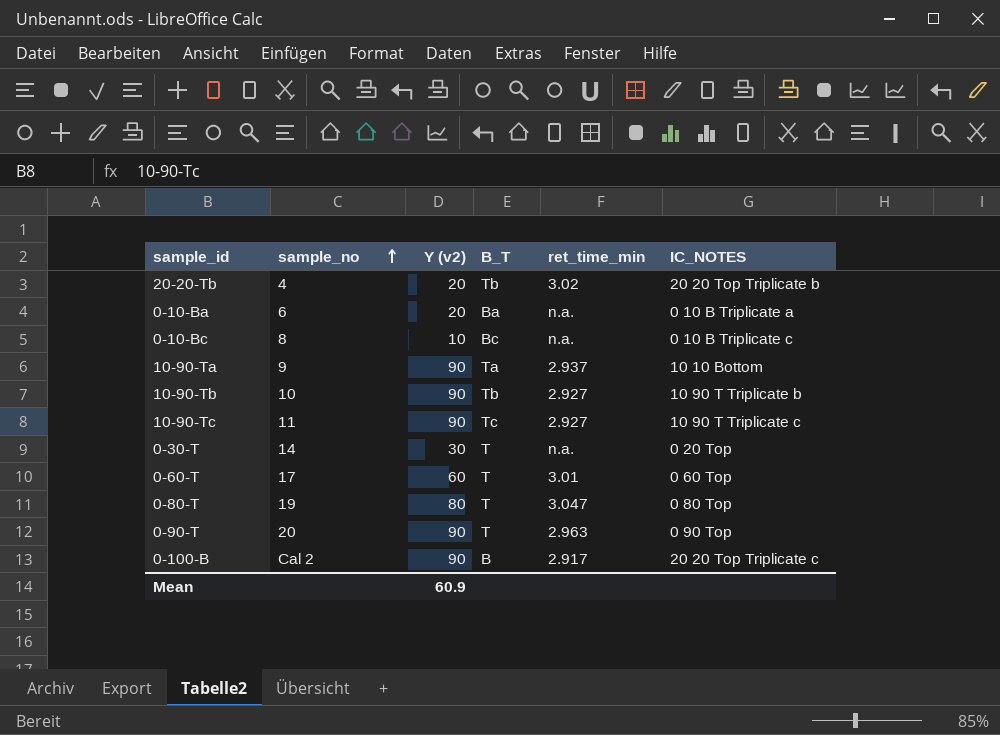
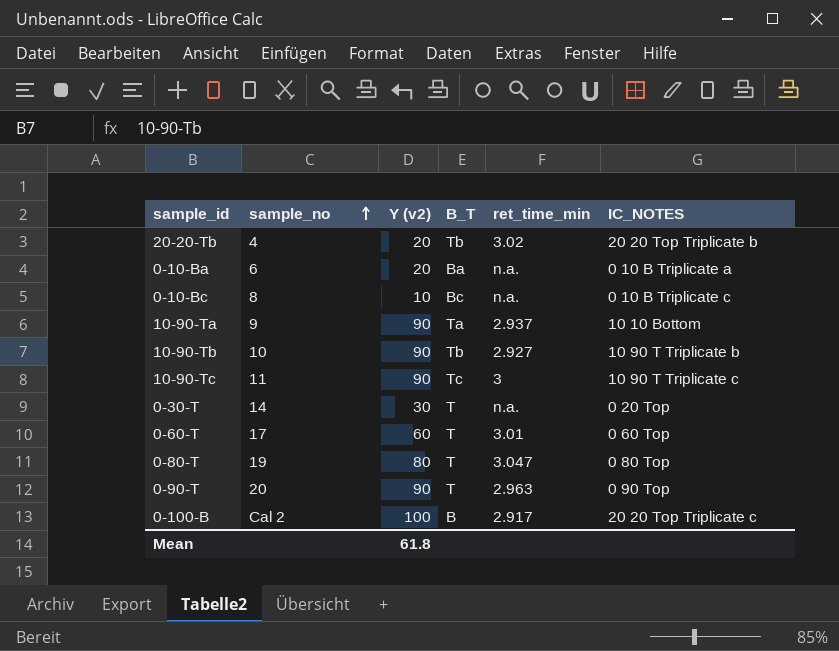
10-90-Tc | ret_time_min: 2.927 -> 3
0-100-B | Y (v2): 90 -> 100
Mean | Y (v2): 60.9 -> 61.8

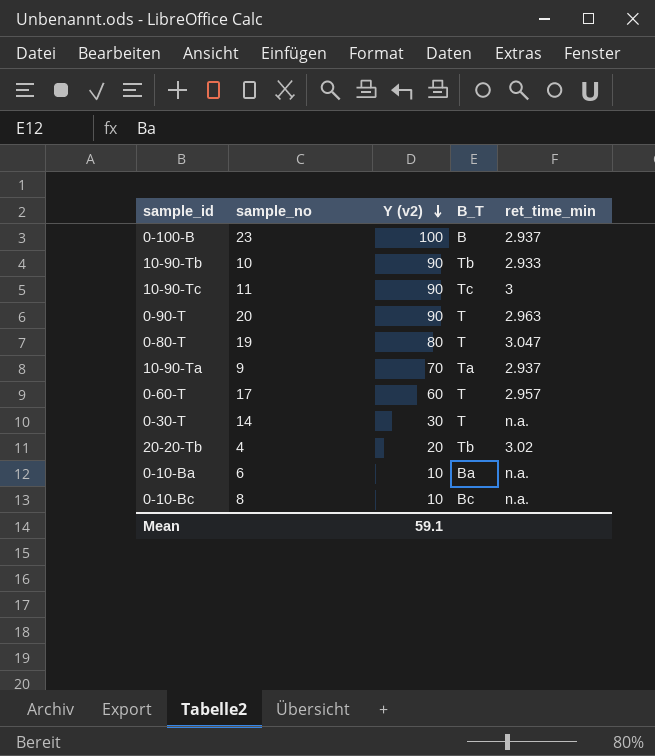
row order: sample_no ascending -> Y (v2) descending
column IC_NOTES | position: 6 -> none
0-100-B | sample_no: Cal 2 -> 23
0-100-B | ret_time_min: 2.917 -> 2.937
10-90-Tb | ret_time_min: 2.927 -> 2.933
10-90-Ta | Y (v2): 90 -> 70
0-60-T | ret_time_min: 3.01 -> 2.957
0-10-Ba | Y (v2): 20 -> 10
Mean | Y (v2): 61.8 -> 59.1

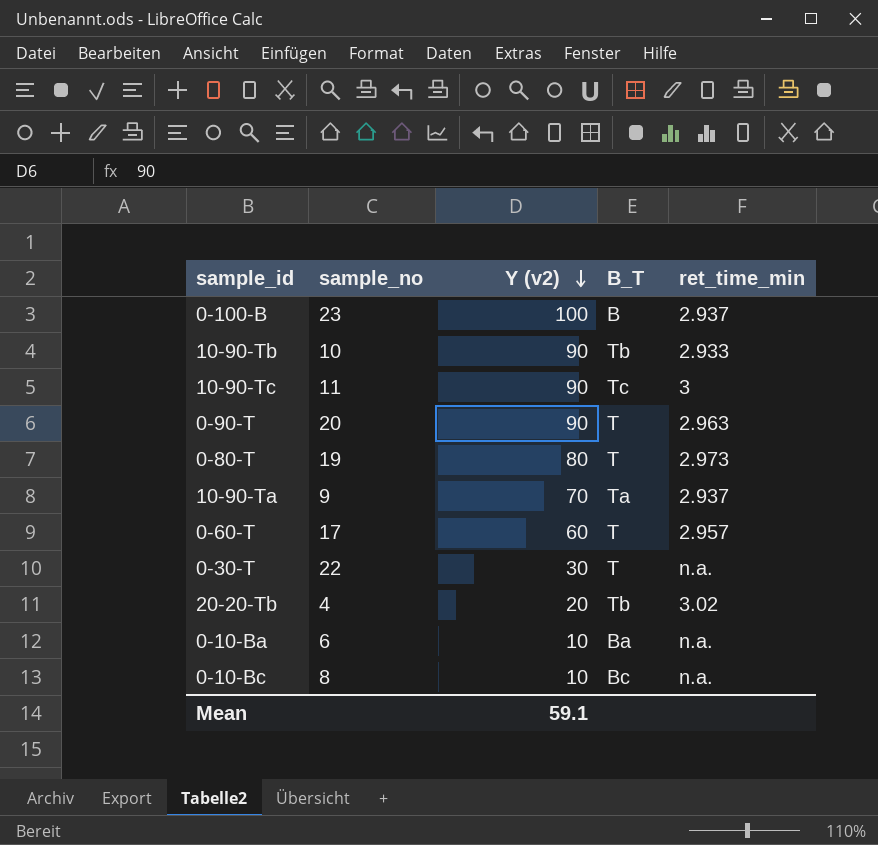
0-80-T | ret_time_min: 3.047 -> 2.973
0-30-T | sample_no: 14 -> 22

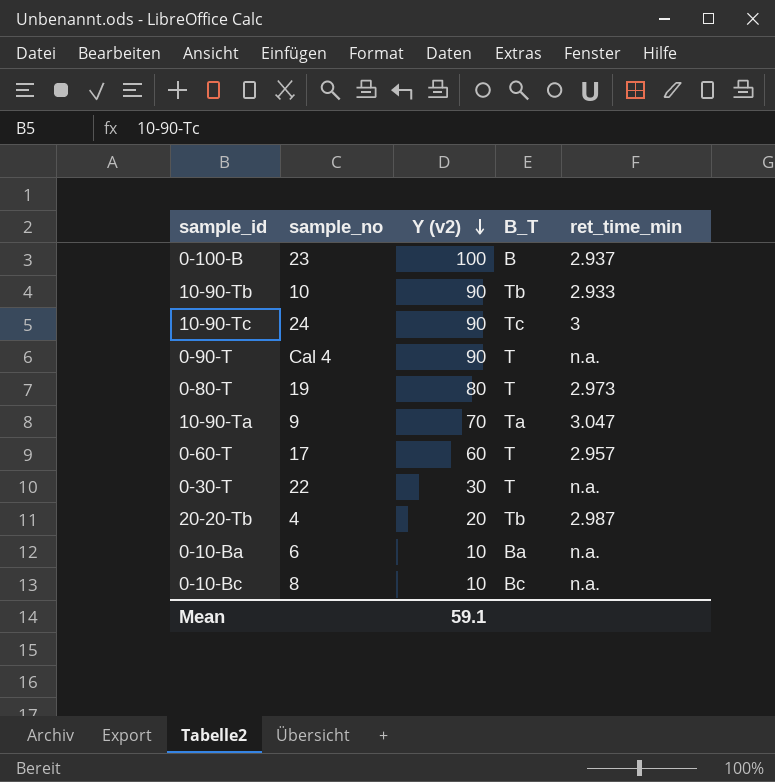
10-90-Tc | sample_no: 11 -> 24
0-90-T | sample_no: 20 -> Cal 4
0-90-T | ret_time_min: 2.963 -> n.a.
10-90-Ta | ret_time_min: 2.937 -> 3.047
20-20-Tb | ret_time_min: 3.02 -> 2.987

